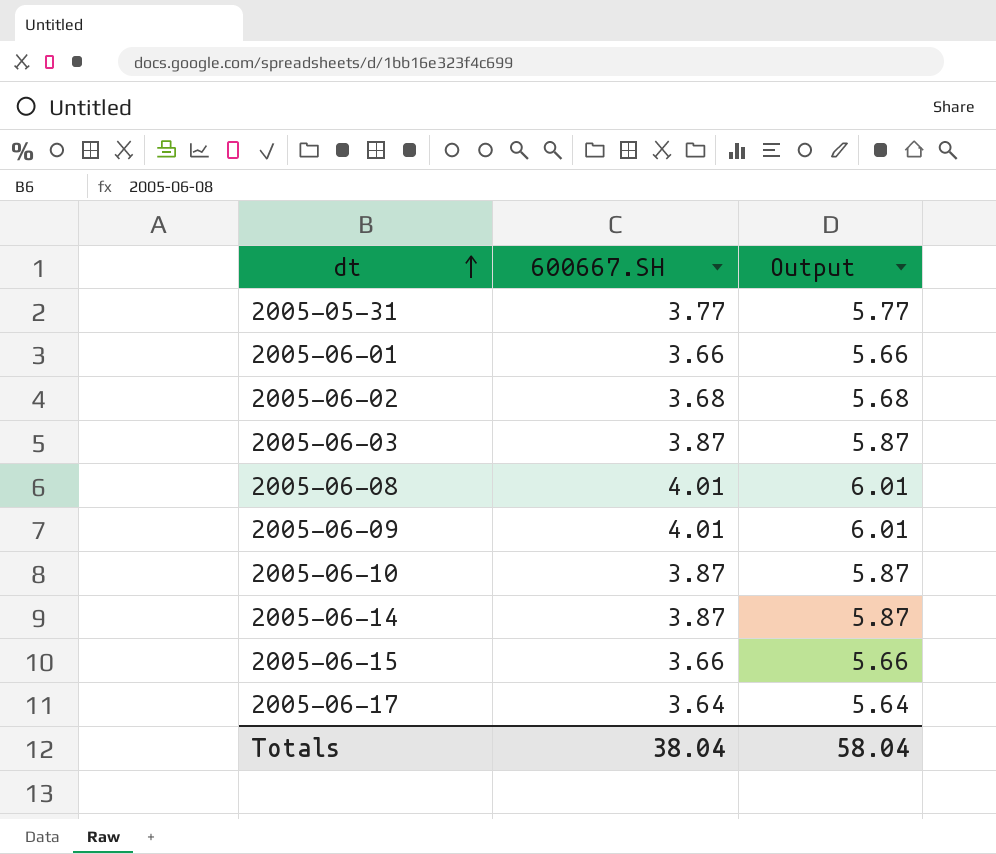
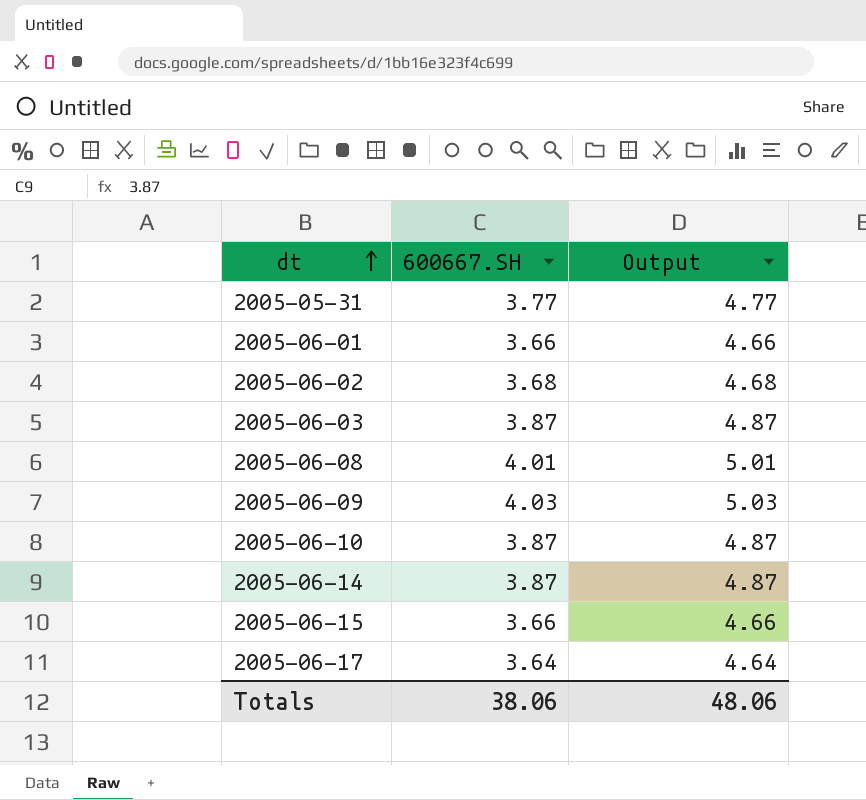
column Output | formula: [600667.SH] + 2 -> [600667.SH] + 1
2005-06-09 | 600667.SH: 4.01 -> 4.03
Totals | 600667.SH: 38.04 -> 38.06
Totals | Output: 58.04 -> 48.06

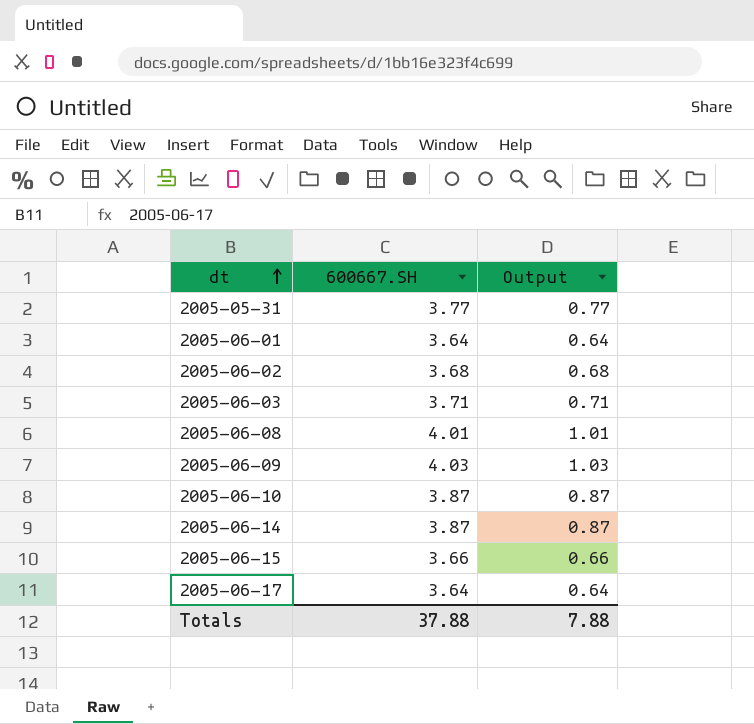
column Output | formula: [600667.SH] + 1 -> [600667.SH] - 3
2005-06-01 | 600667.SH: 3.66 -> 3.64
2005-06-03 | 600667.SH: 3.87 -> 3.71
Totals | 600667.SH: 38.06 -> 37.88
Totals | Output: 48.06 -> 7.88

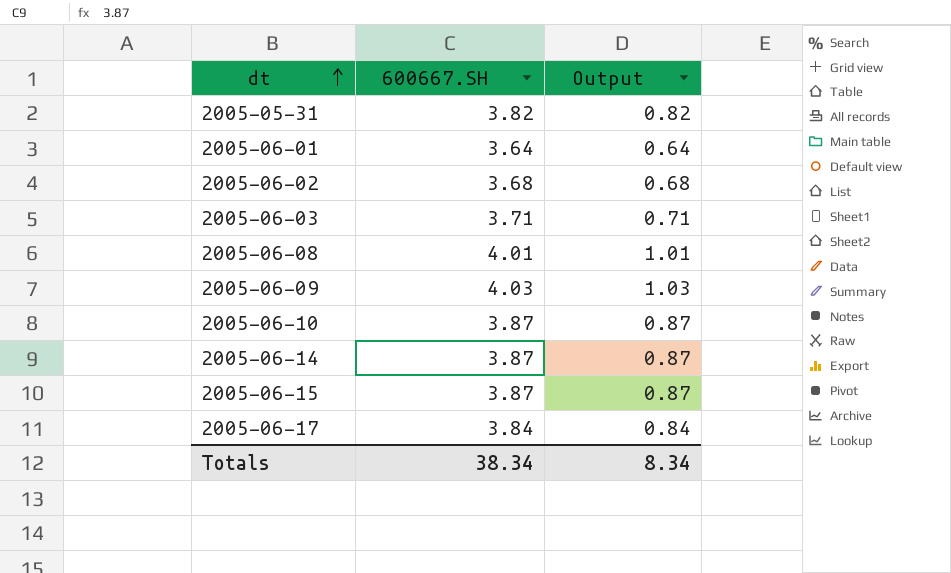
2005-05-31 | 600667.SH: 3.77 -> 3.82
2005-05-31 | Output: 0.77 -> 0.82
2005-06-15 | 600667.SH: 3.66 -> 3.87
2005-06-15 | Output: 0.66 -> 0.87
2005-06-17 | 600667.SH: 3.64 -> 3.84
2005-06-17 | Output: 0.64 -> 0.84
Totals | 600667.SH: 37.88 -> 38.34
Totals | Output: 7.88 -> 8.34

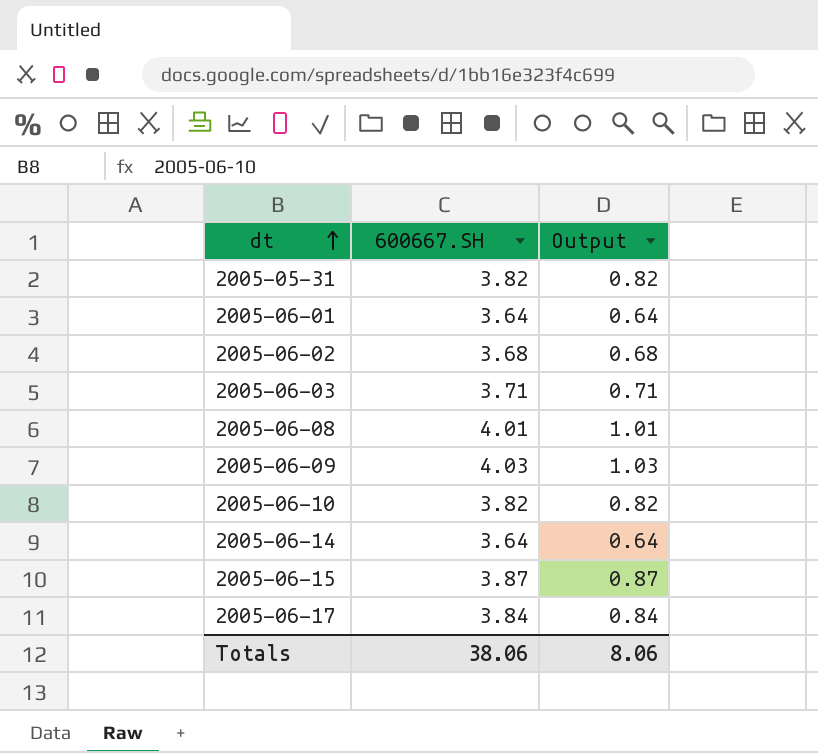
2005-06-10 | 600667.SH: 3.87 -> 3.82
2005-06-10 | Output: 0.87 -> 0.82
2005-06-14 | 600667.SH: 3.87 -> 3.64
2005-06-14 | Output: 0.87 -> 0.64
Totals | 600667.SH: 38.34 -> 38.06
Totals | Output: 8.34 -> 8.06

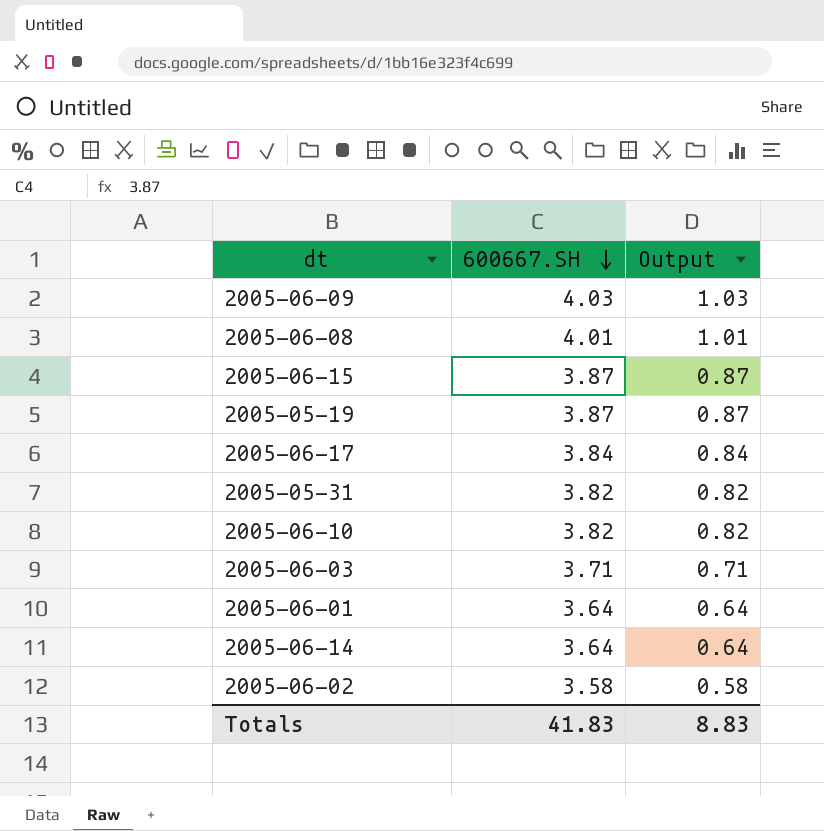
row order: dt ascending -> 600667.SH descending
row 2005-05-19: none -> 3.87 | 0.87
2005-06-02 | 600667.SH: 3.68 -> 3.58
2005-06-02 | Output: 0.68 -> 0.58
Totals | 600667.SH: 38.06 -> 41.83
Totals | Output: 8.06 -> 8.83

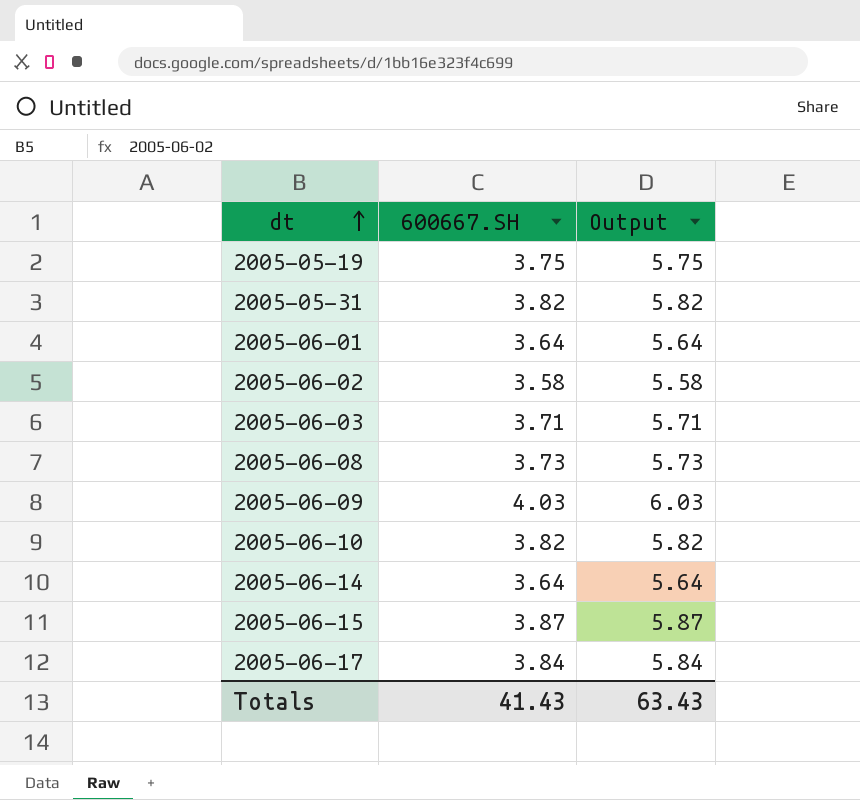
row order: 600667.SH descending -> dt ascending
column Output | formula: [600667.SH] - 3 -> [600667.SH] + 2
2005-05-19 | 600667.SH: 3.87 -> 3.75
2005-06-08 | 600667.SH: 4.01 -> 3.73
Totals | 600667.SH: 41.83 -> 41.43
Totals | Output: 8.83 -> 63.43

